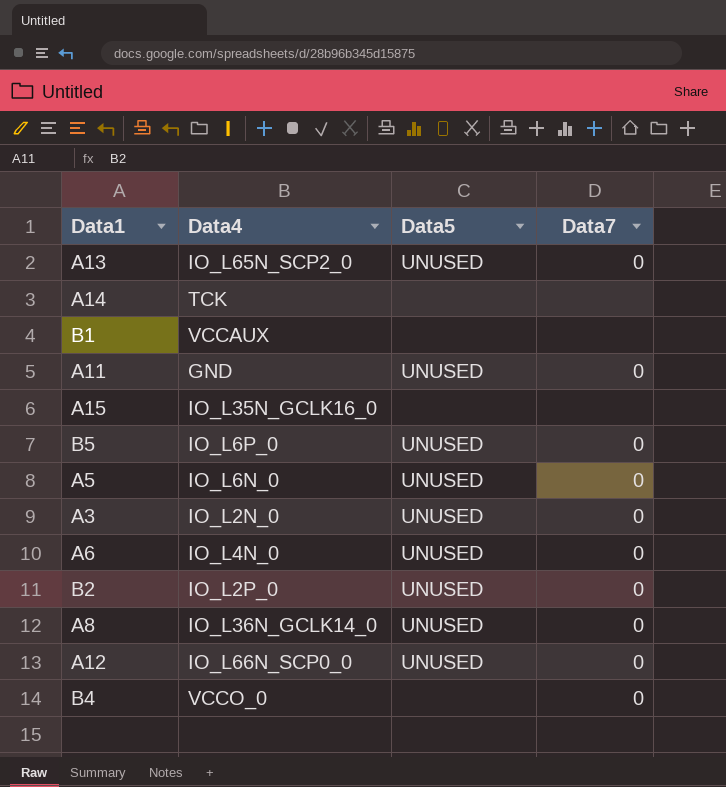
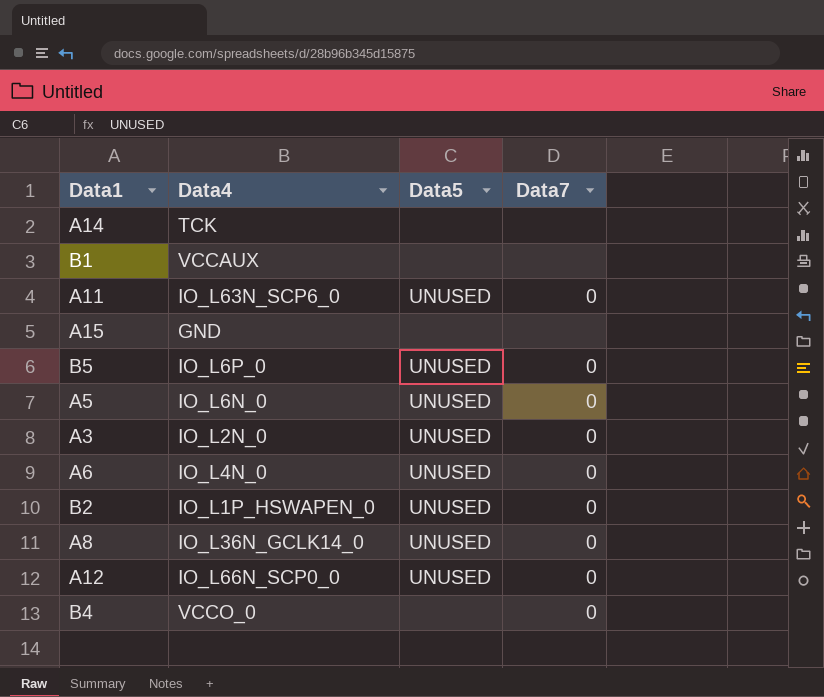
row A13: IO_L65N_SCP2_0 | UNUSED | 0 -> none
A11 | Data4: GND -> IO_L63N_SCP6_0
A15 | Data4: IO_L35N_GCLK16_0 -> GND
B2 | Data4: IO_L2P_0 -> IO_L1P_HSWAPEN_0

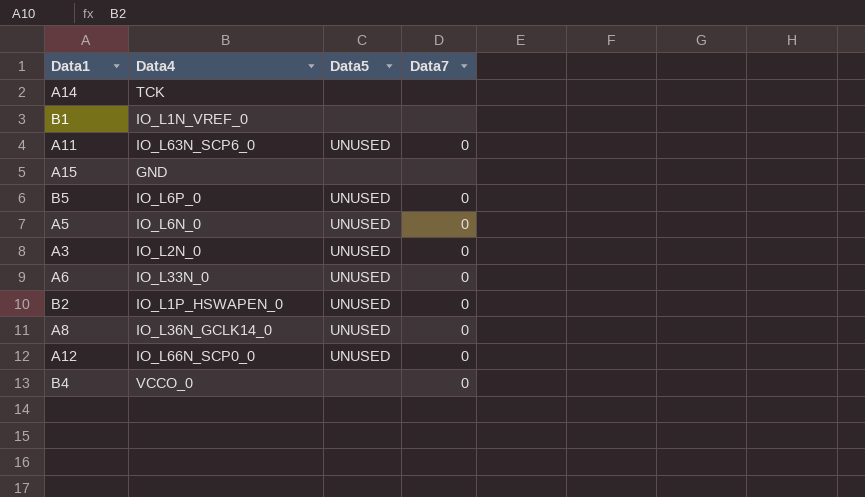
B1 | Data4: VCCAUX -> IO_L1N_VREF_0
A6 | Data4: IO_L4N_0 -> IO_L33N_0

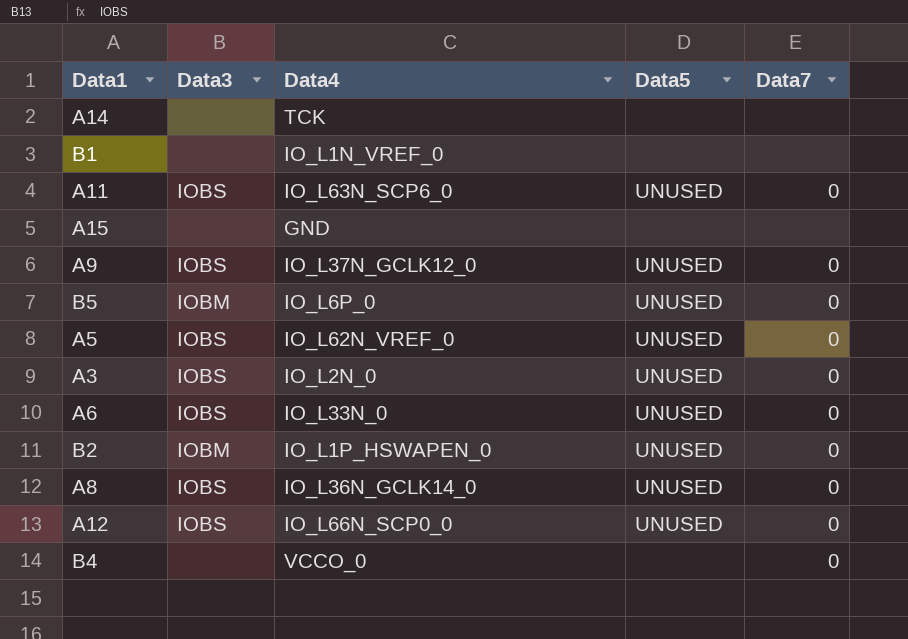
column Data3 | position: none -> 2
row A9: none -> IOBS | IO_L37N_GCLK12_0 | UNUSED | 0
A5 | Data4: IO_L6N_0 -> IO_L62N_VREF_0

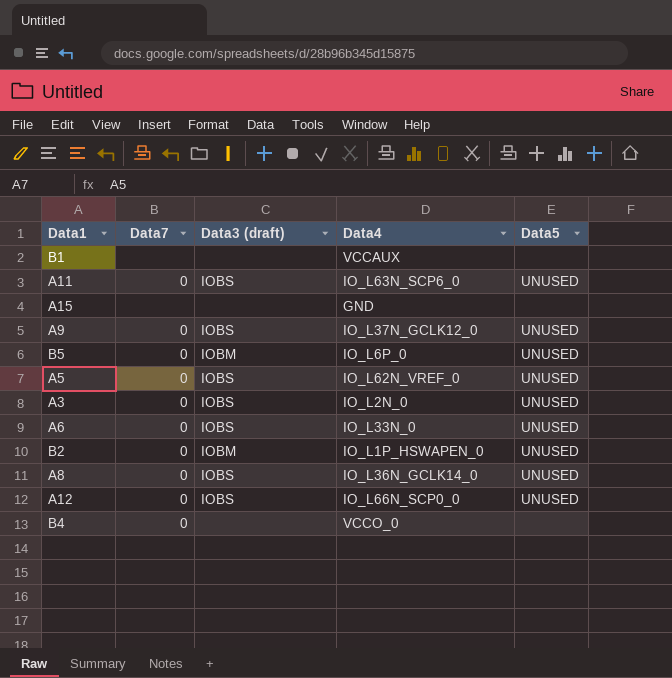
column Data7 | position: 5 -> 2
column name: Data3 -> Data3 (draft)
row A14: none | TCK | none | none -> none
B1 | Data4: IO_L1N_VREF_0 -> VCCAUX

